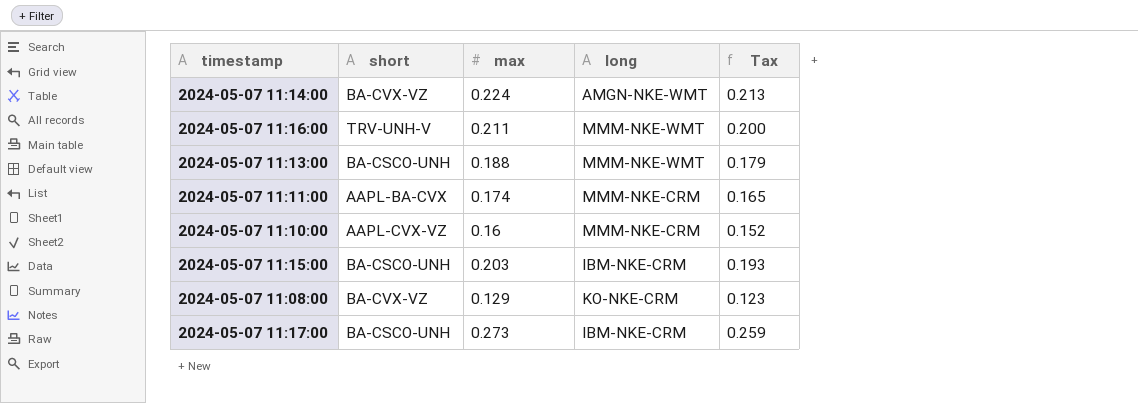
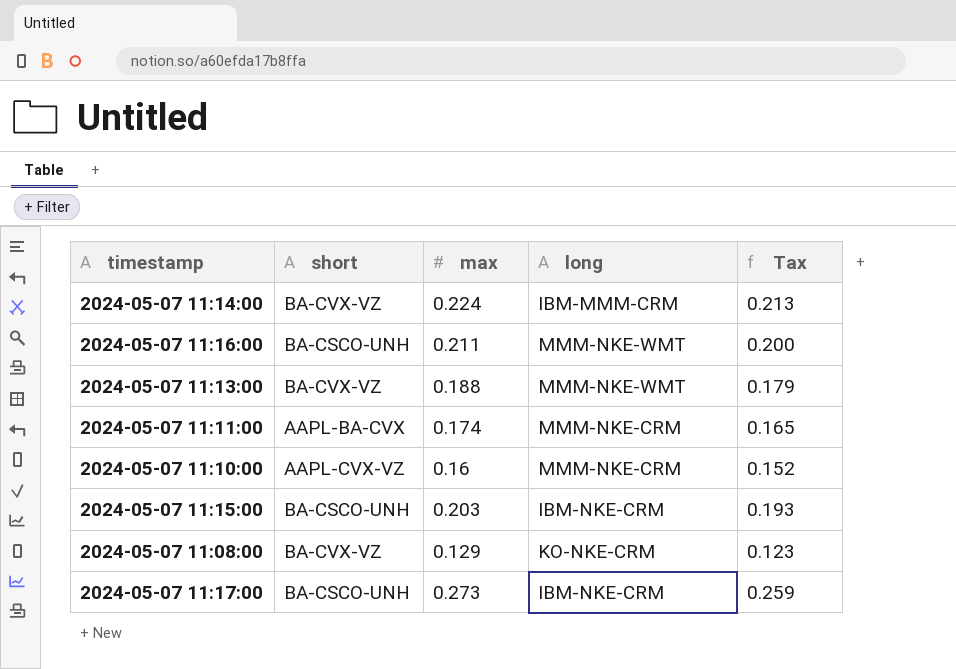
2024-05-07 11:14:00 | long: AMGN-NKE-WMT -> IBM-MMM-CRM
2024-05-07 11:16:00 | short: TRV-UNH-V -> BA-CSCO-UNH
2024-05-07 11:13:00 | short: BA-CSCO-UNH -> BA-CVX-VZ

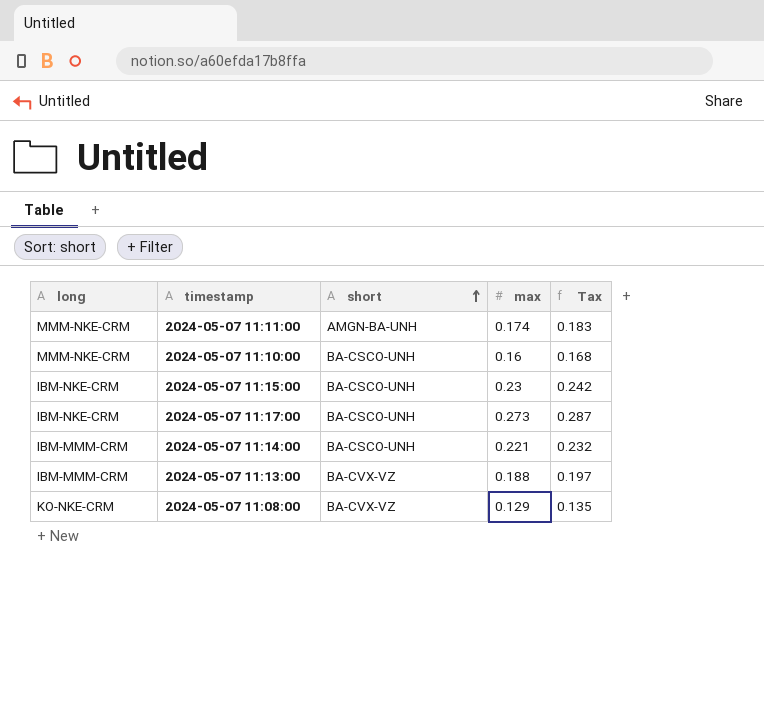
row order: none -> short ascending
column long | position: 4 -> 1
column Tax | formula: [max] * 0.95 -> [max] * 1.05
row 2024-05-07 11:16:00: BA-CSCO-UNH | 0.211 | MMM-NKE-WMT | 0.200 -> none
2024-05-07 11:11:00 | short: AAPL-BA-CVX -> AMGN-BA-UNH
2024-05-07 11:10:00 | short: AAPL-CVX-VZ -> BA-CSCO-UNH
2024-05-07 11:15:00 | max: 0.203 -> 0.23
2024-05-07 11:14:00 | short: BA-CVX-VZ -> BA-CSCO-UNH
2024-05-07 11:14:00 | max: 0.224 -> 0.221
2024-05-07 11:13:00 | long: MMM-NKE-WMT -> IBM-MMM-CRM

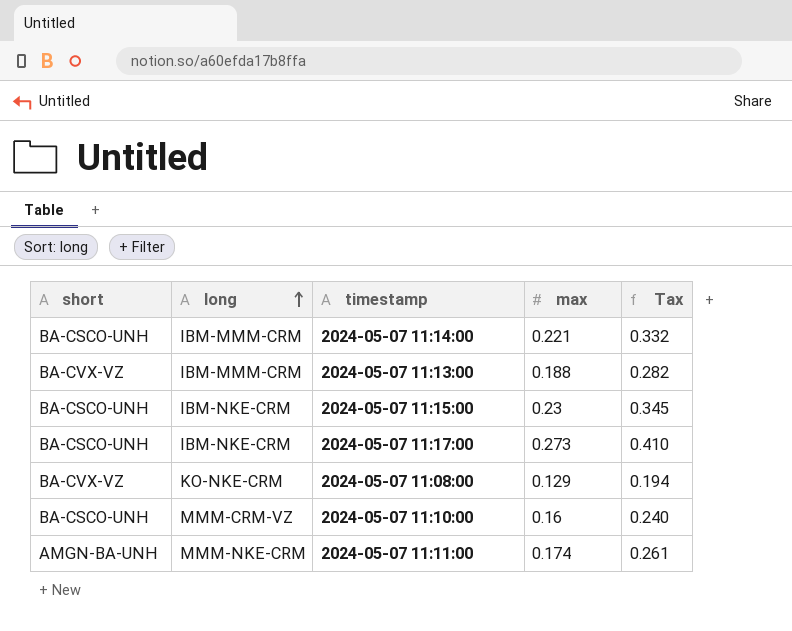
row order: short ascending -> long ascending
column short | position: 3 -> 1
column Tax | formula: [max] * 1.05 -> [max] * 1.5
2024-05-07 11:10:00 | long: MMM-NKE-CRM -> MMM-CRM-VZ

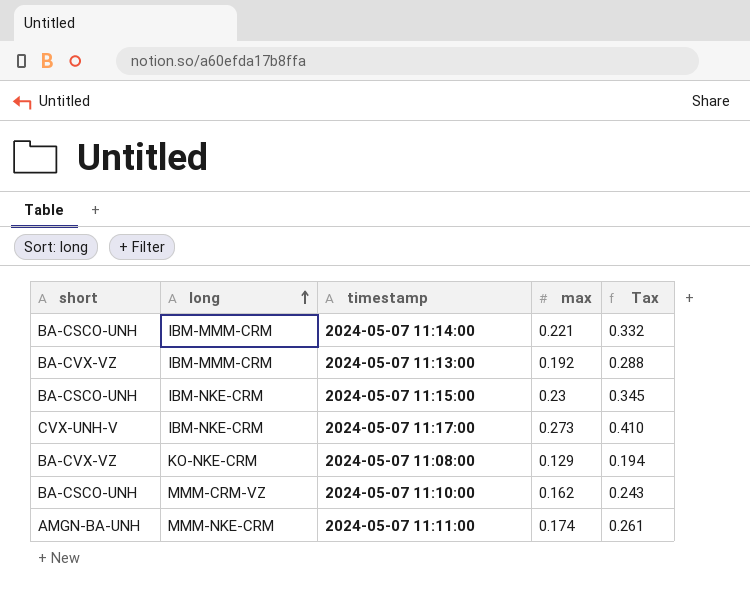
2024-05-07 11:13:00 | max: 0.188 -> 0.192
2024-05-07 11:13:00 | Tax: 0.282 -> 0.288
2024-05-07 11:17:00 | short: BA-CSCO-UNH -> CVX-UNH-V
2024-05-07 11:10:00 | max: 0.16 -> 0.162
2024-05-07 11:10:00 | Tax: 0.240 -> 0.243

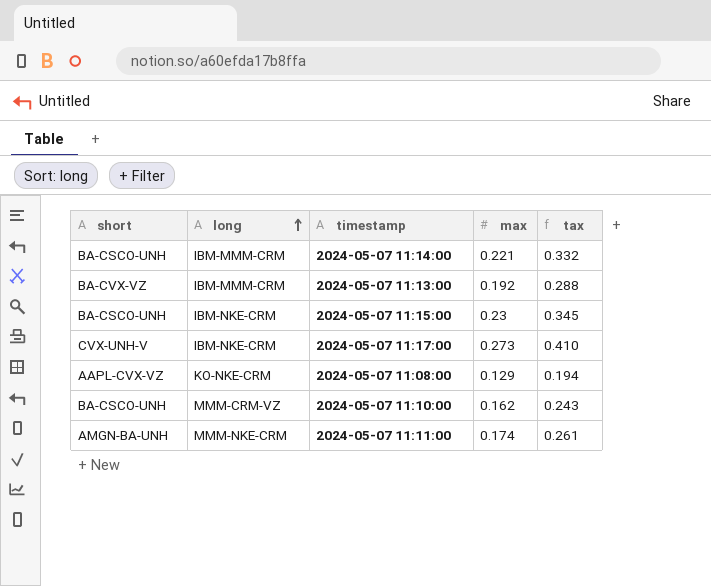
column name: Tax -> tax
2024-05-07 11:08:00 | short: BA-CVX-VZ -> AAPL-CVX-VZ

